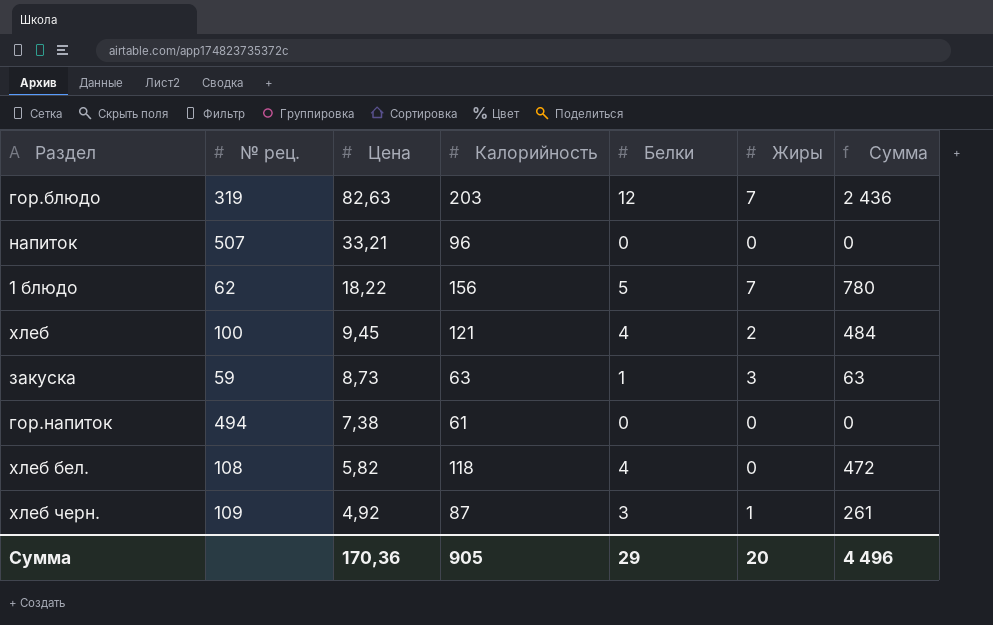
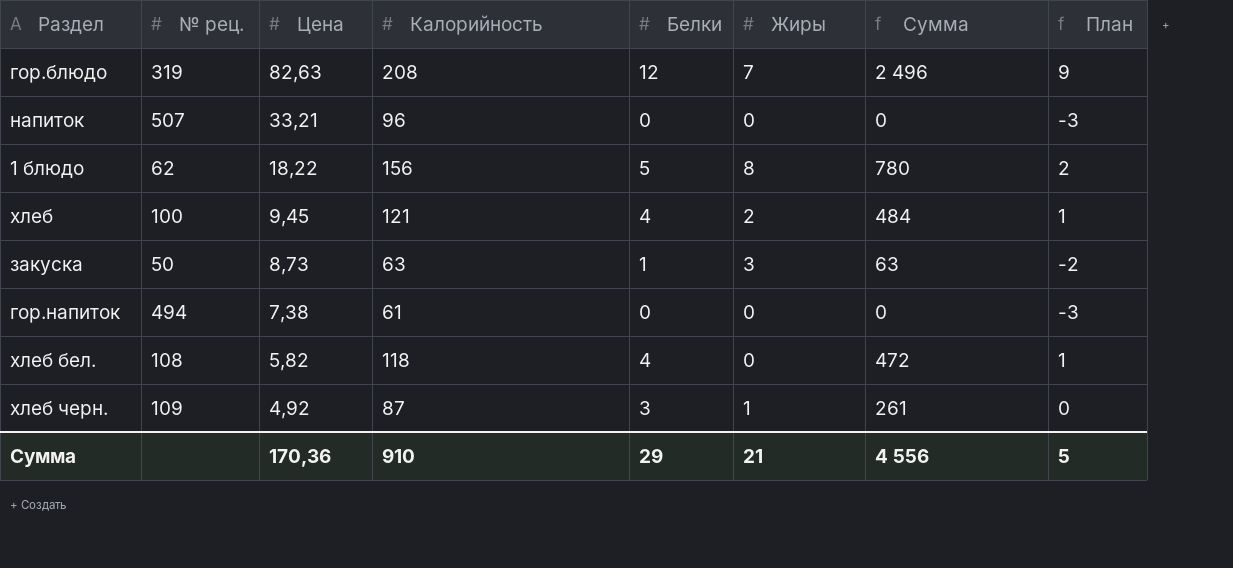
column План | formula: none -> [Белки] - 3
гор.блюдо | Калорийность: 203 -> 208
гор.блюдо | Сумма: 2 436 -> 2 496
1 блюдо | Жиры: 7 -> 8
закуска | № рец.: 59 -> 50
Сумма | Калорийность: 905 -> 910
Сумма | Жиры: 20 -> 21
Сумма | Сумма: 4 496 -> 4 556

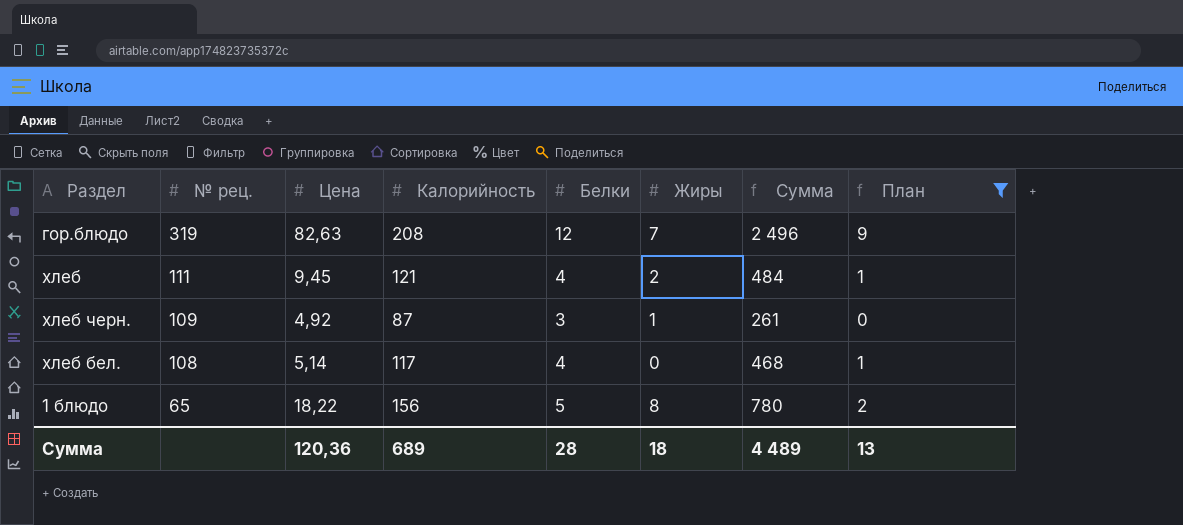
filter: none -> План >= 0
row order: Цена descending -> № рец. descending
хлеб | № рец.: 100 -> 111
хлеб бел. | Цена: 5,82 -> 5,14
хлеб бел. | Калорийность: 118 -> 117
хлеб бел. | Сумма: 472 -> 468
1 блюдо | № рец.: 62 -> 65
Сумма | Цена: 170,36 -> 120,36
Сумма | Калорийность: 910 -> 689
Сумма | Белки: 29 -> 28
Сумма | Жиры: 21 -> 18
Сумма | Сумма: 4 556 -> 4 489
Сумма | План: 5 -> 13

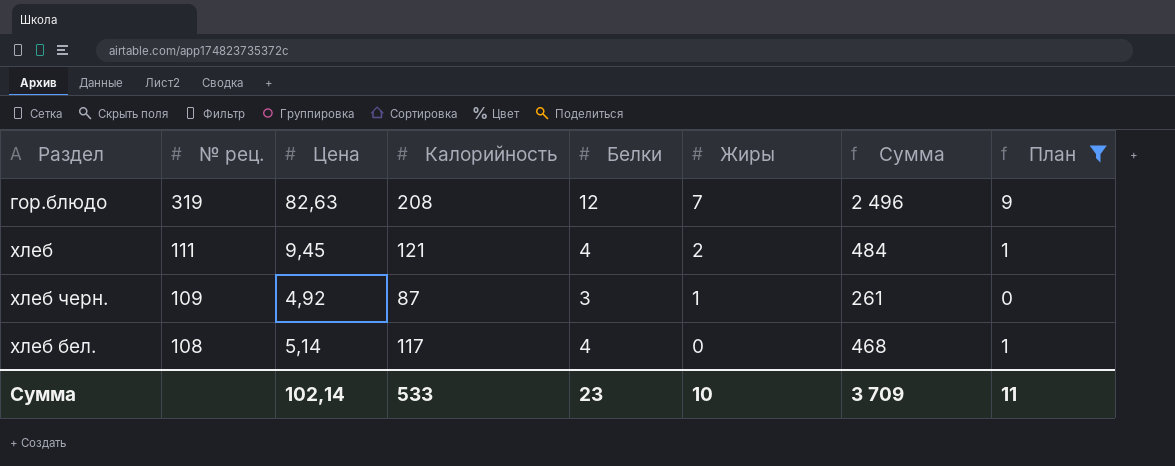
row 1 блюдо: 65 | 18,22 | 156 | 5 | 8 | 780 | 2 -> none
Сумма | Цена: 120,36 -> 102,14
Сумма | Калорийность: 689 -> 533
Сумма | Белки: 28 -> 23
Сумма | Жиры: 18 -> 10
Сумма | Сумма: 4 489 -> 3 709
Сумма | План: 13 -> 11

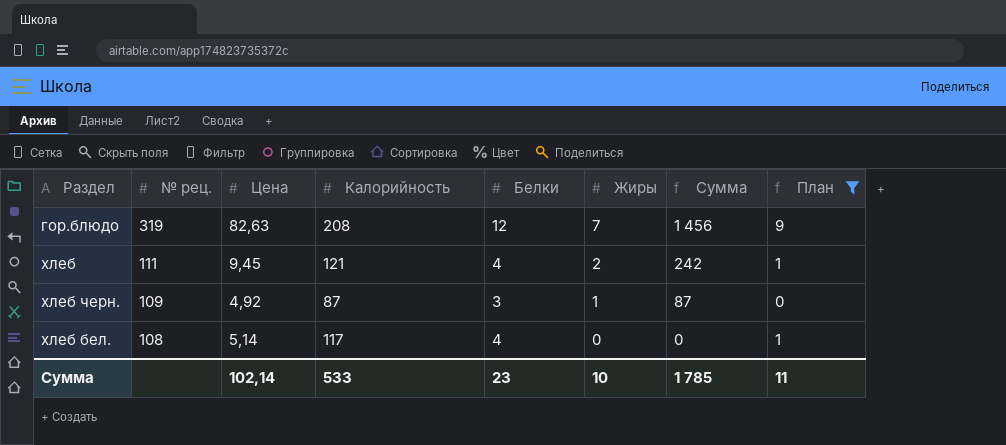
column Сумма | formula: [Калорийность] * [Белки] -> [Калорийность] * [Жиры]
Сумма | Сумма: 3 709 -> 1 785

